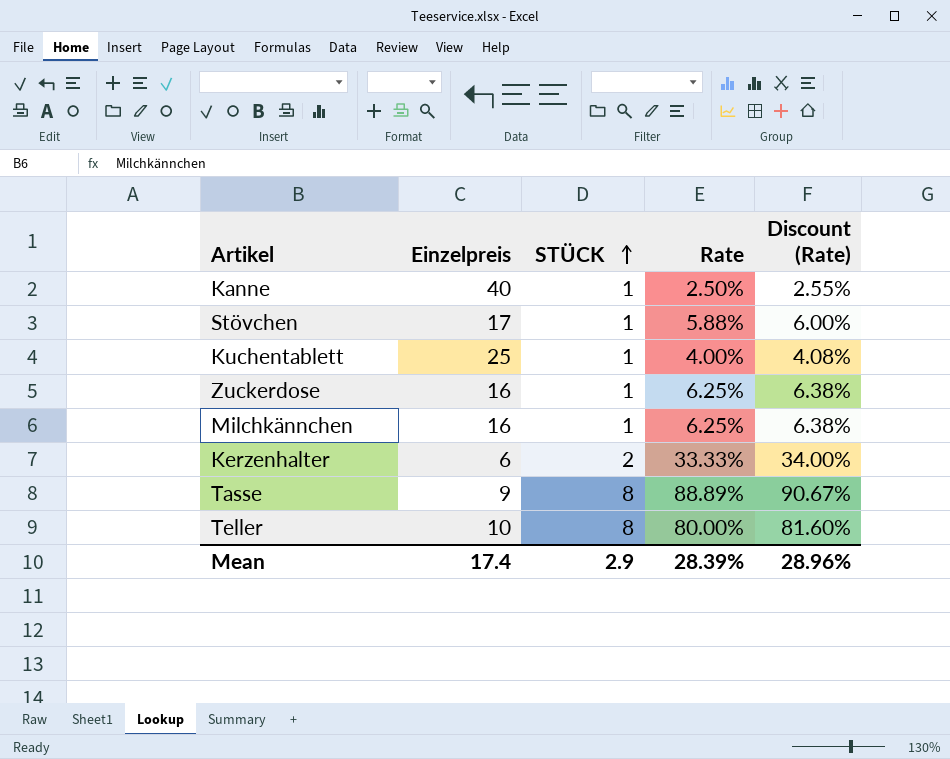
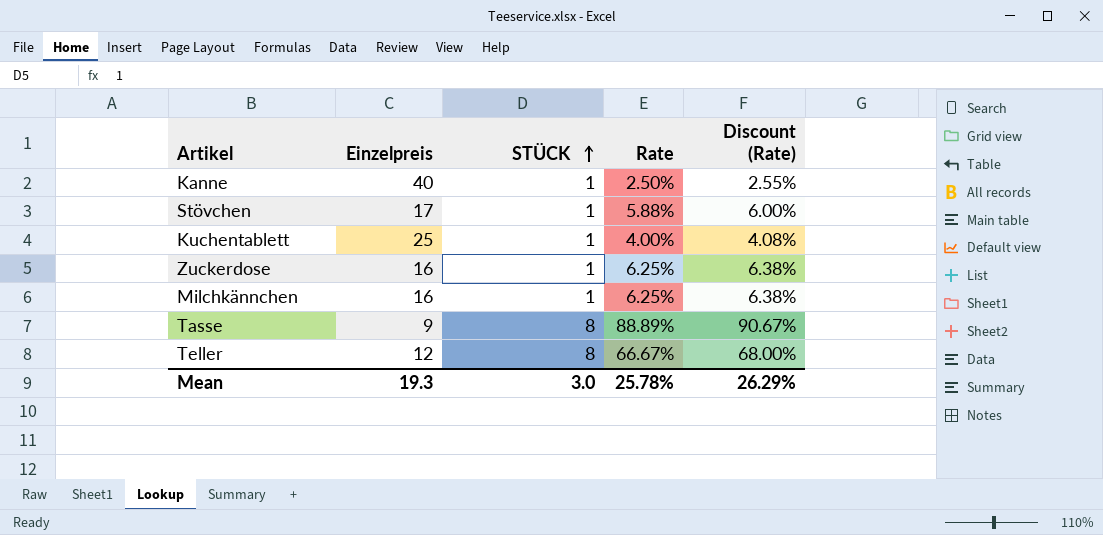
row Kerzenhalter: 6 | 2 | 33.33% | 34.00% -> none
Teller | Einzelpreis: 10 -> 12
Teller | Rate: 80.00% -> 66.67%
Teller | Discount (Rate): 81.60% -> 68.00%
Mean | Einzelpreis: 17.4 -> 19.3
Mean | STÜCK: 2.9 -> 3.0
Mean | Rate: 28.39% -> 25.78%
Mean | Discount (Rate): 28.96% -> 26.29%

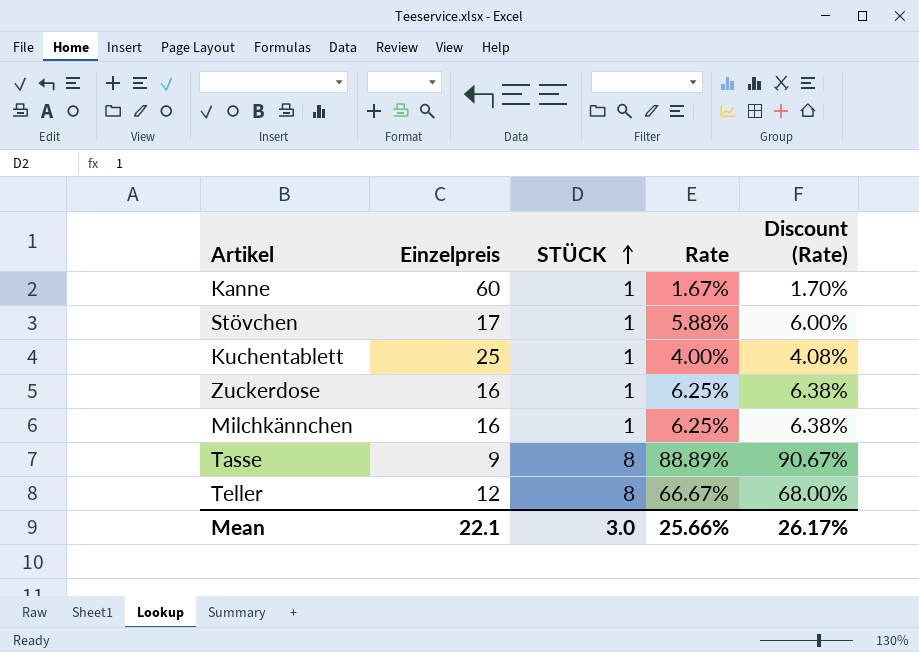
Kanne | Einzelpreis: 40 -> 60
Kanne | Rate: 2.50% -> 1.67%
Kanne | Discount (Rate): 2.55% -> 1.70%
Mean | Einzelpreis: 19.3 -> 22.1
Mean | Rate: 25.78% -> 25.66%
Mean | Discount (Rate): 26.29% -> 26.17%

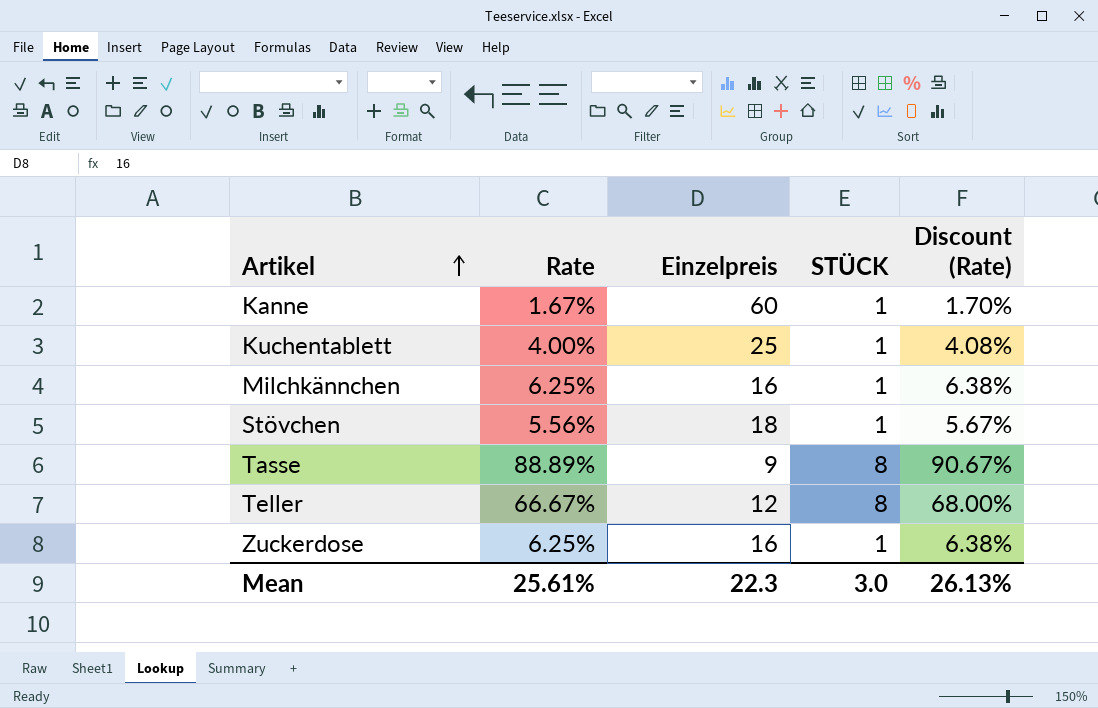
row order: STÜCK ascending -> Artikel ascending
column Rate | position: 4 -> 2
Stövchen | Rate: 5.88% -> 5.56%
Stövchen | Einzelpreis: 17 -> 18
Stövchen | Discount (Rate): 6.00% -> 5.67%
Mean | Rate: 25.66% -> 25.61%
Mean | Einzelpreis: 22.1 -> 22.3
Mean | Discount (Rate): 26.17% -> 26.13%

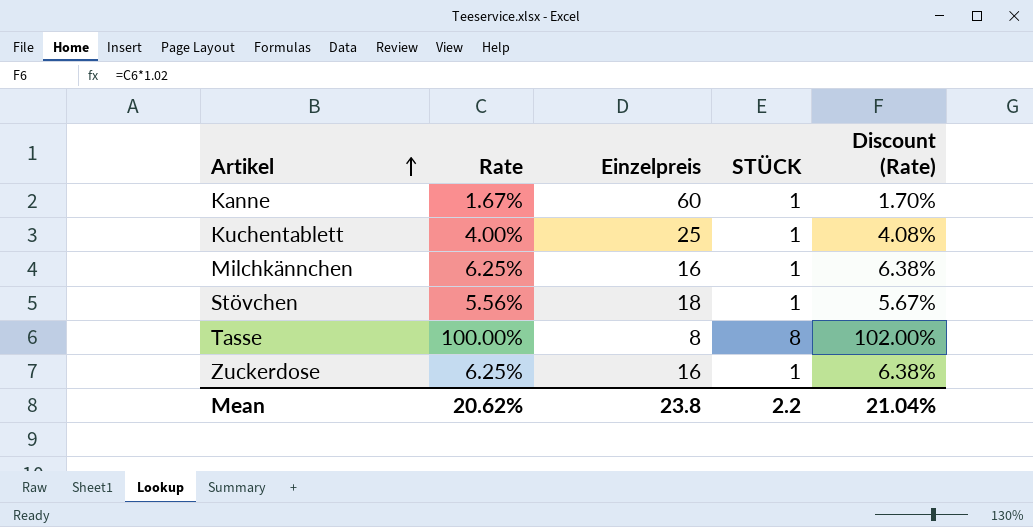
row Teller: 66.67% | 12 | 8 | 68.00% -> none
Tasse | Rate: 88.89% -> 100.00%
Tasse | Einzelpreis: 9 -> 8
Tasse | Discount (Rate): 90.67% -> 102.00%
Mean | Rate: 25.61% -> 20.62%
Mean | Einzelpreis: 22.3 -> 23.8
Mean | STÜCK: 3.0 -> 2.2
Mean | Discount (Rate): 26.13% -> 21.04%

